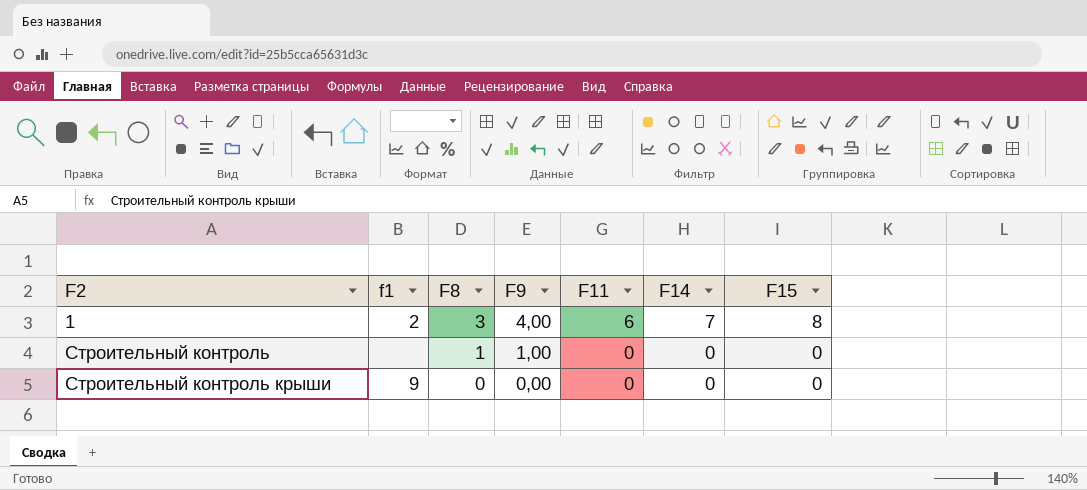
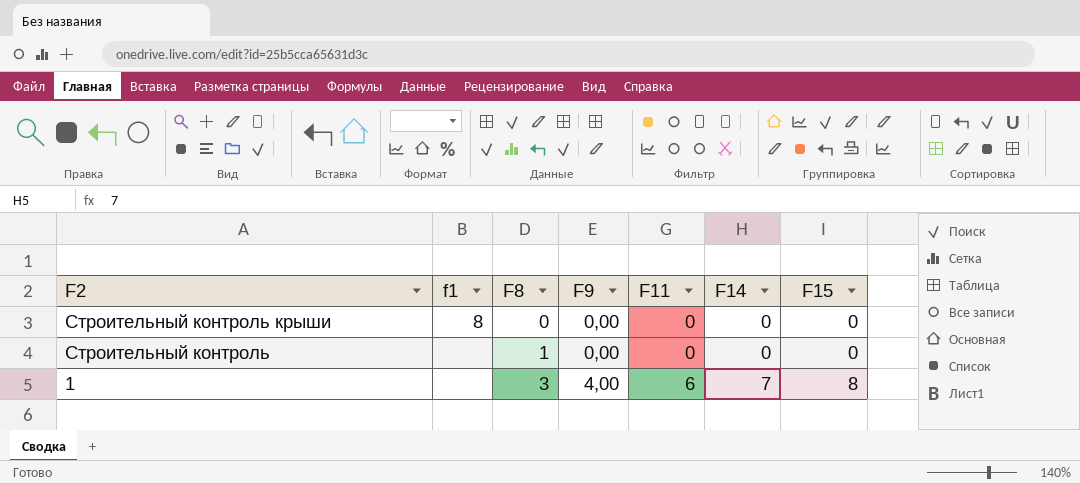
row order: F2 ascending -> F2 descending
Строительный контроль крыши | f1: 9 -> 8
Строительный контроль | F9: 1,00 -> 0,00
1 | f1: 2 -> none

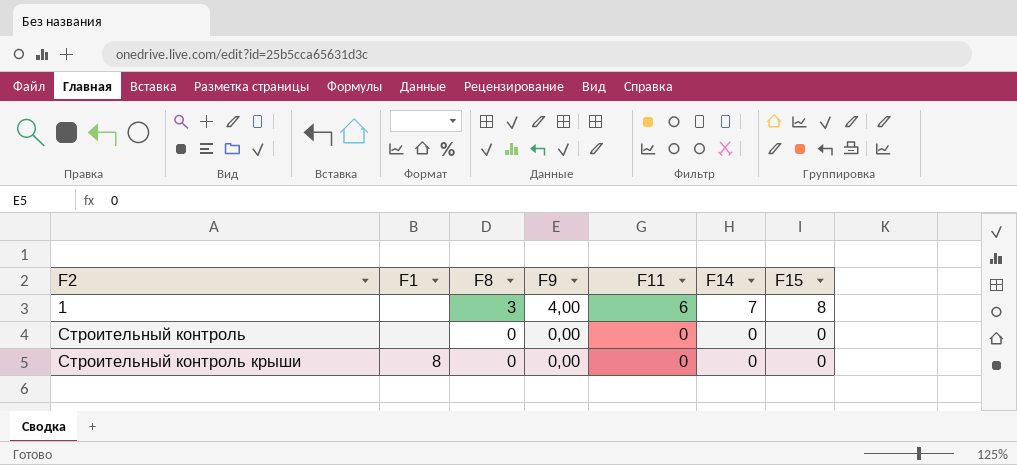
row order: F2 descending -> F2 ascending
column name: f1 -> F1
Строительный контроль | F8: 1 -> 0

